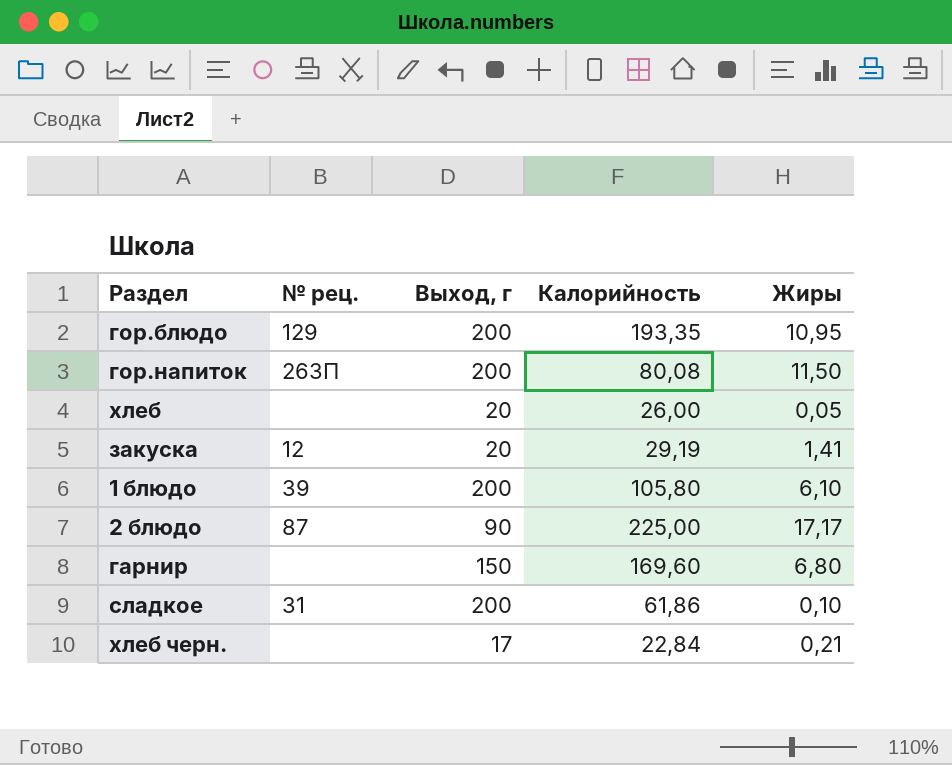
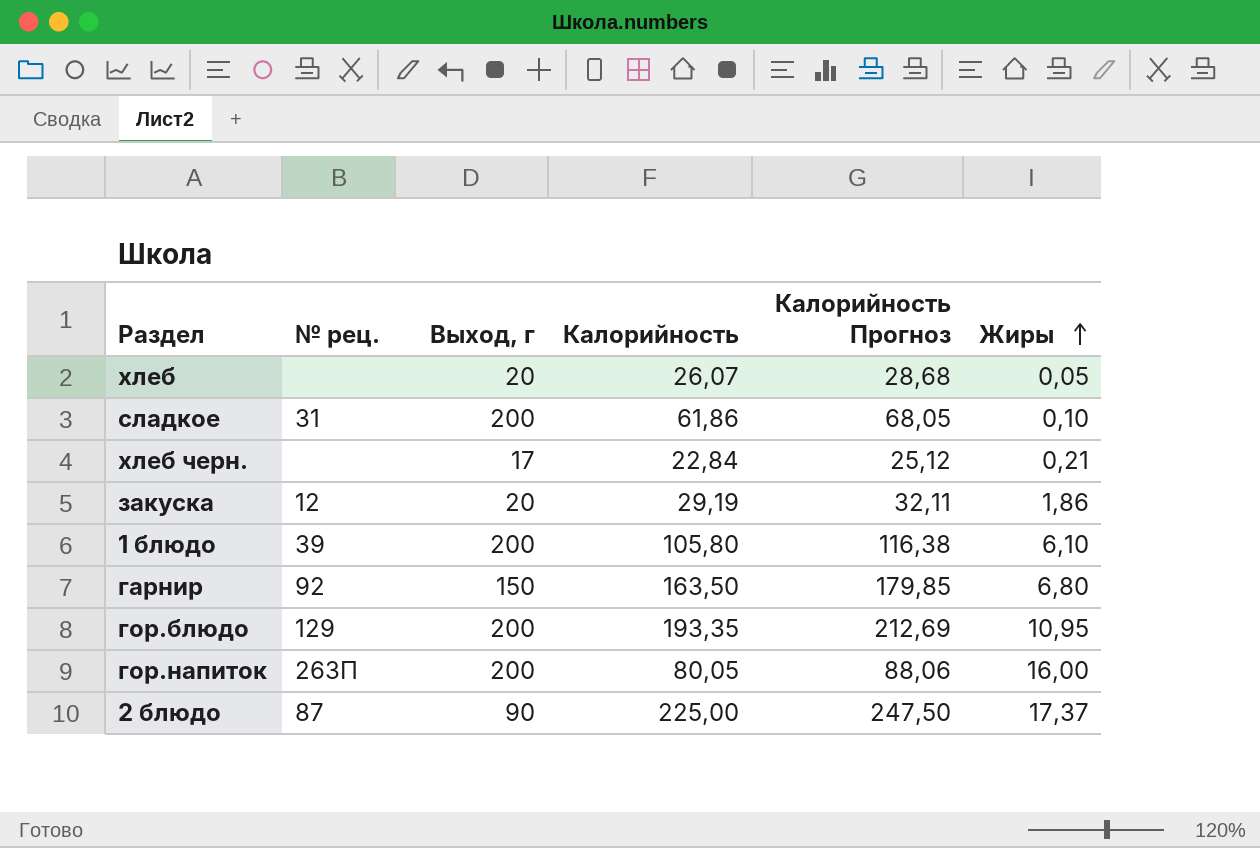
row order: none -> Жиры ascending
column Калорийность Прогноз | formula: none -> [Калорийность] * 1,1
хлеб | Калорийность: 26,00 -> 26,07
закуска | Жиры: 1,41 -> 1,86
гарнир | № рец.: none -> 92
гарнир | Калорийность: 169,60 -> 163,50
гор.напиток | Калорийность: 80,08 -> 80,05
гор.напиток | Жиры: 11,50 -> 16,00
2 блюдо | Жиры: 17,17 -> 17,37

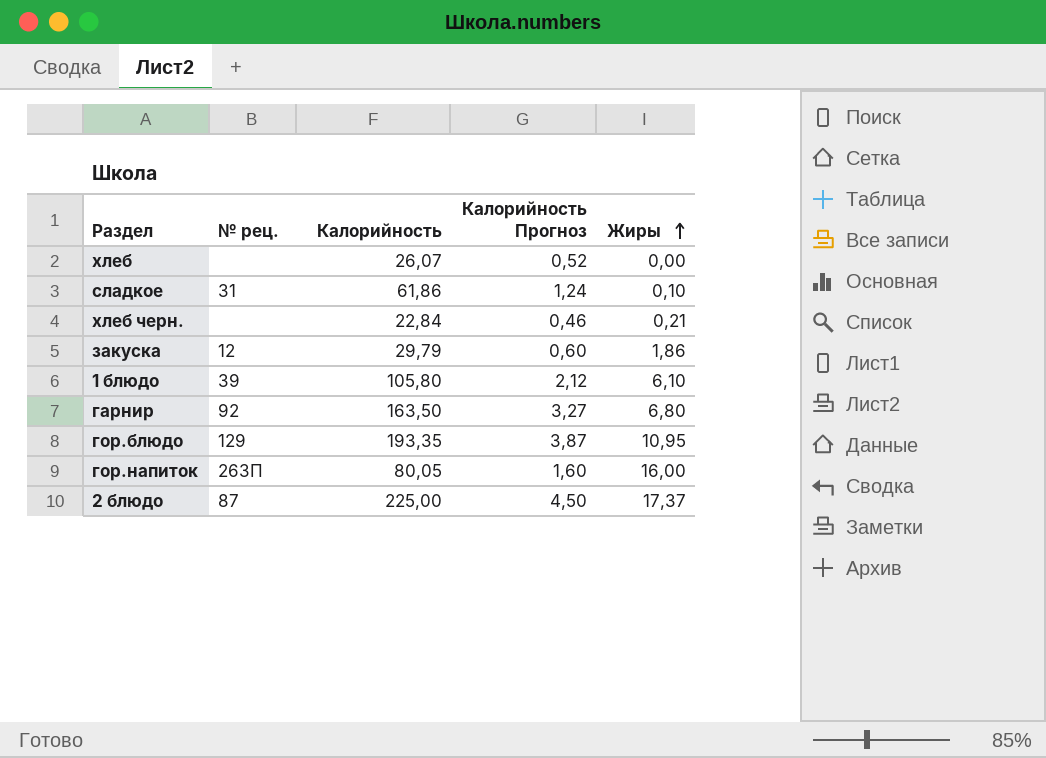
column Выход, г | position: 3 -> none
column Калорийность Прогноз | formula: [Калорийность] * 1,1 -> [Калорийность] * 0,02
хлеб | Жиры: 0,05 -> 0,00
закуска | Калорийность: 29,19 -> 29,79

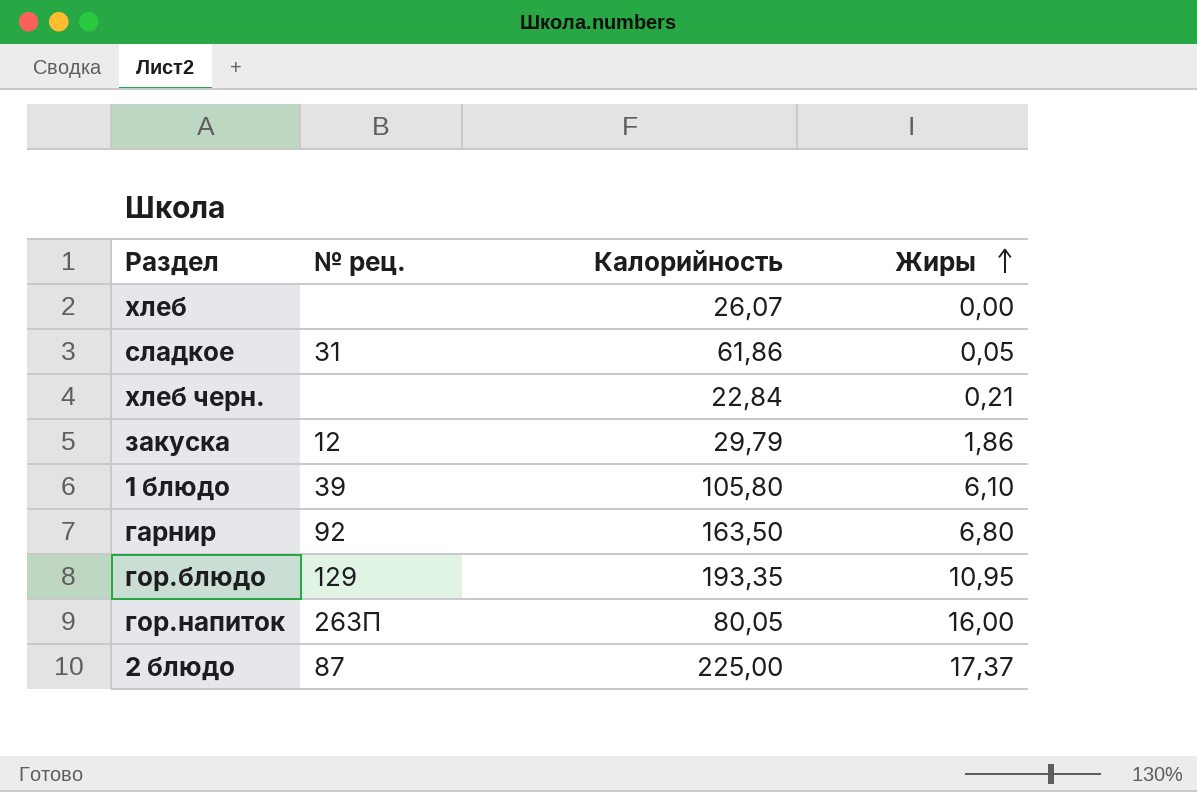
column Калорийность Прогноз | formula: [Калорийность] * 0,02 -> none
сладкое | Жиры: 0,10 -> 0,05

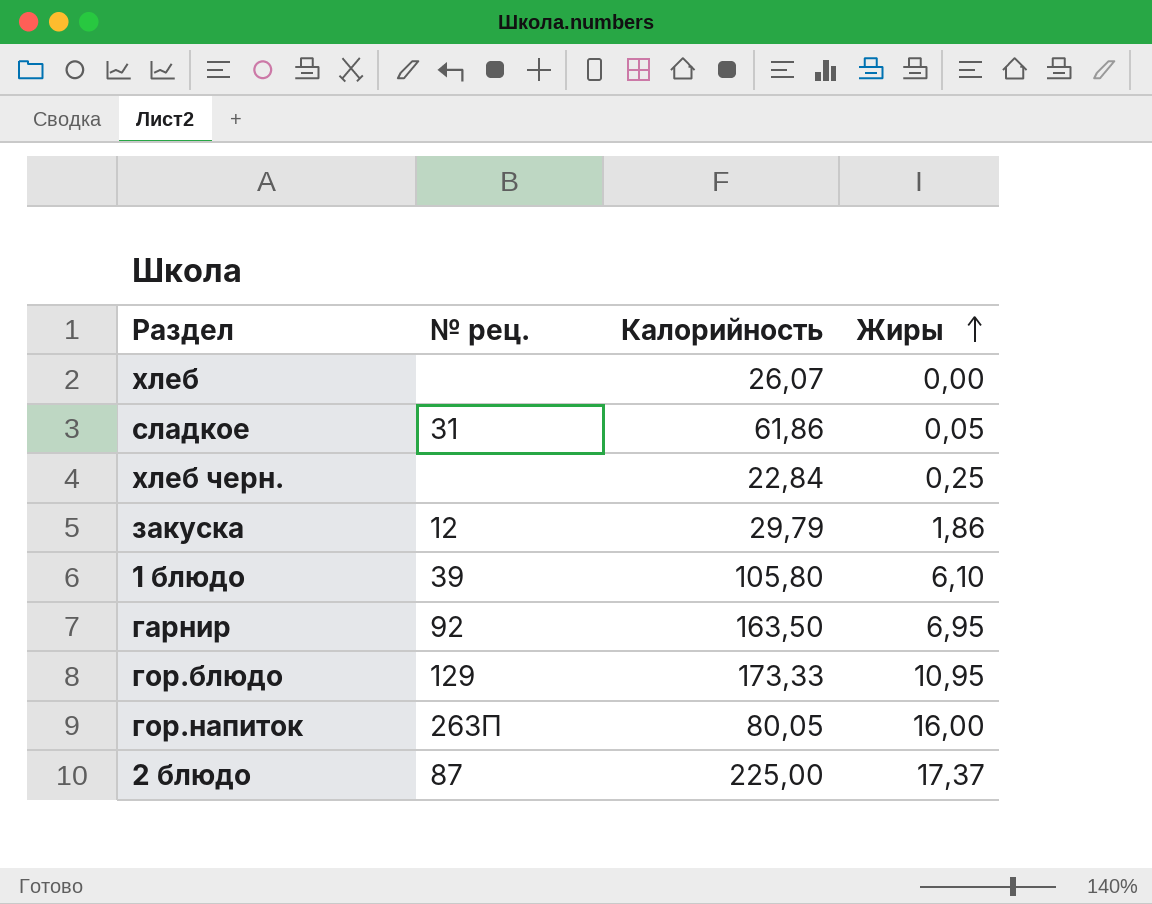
хлеб черн. | Жиры: 0,21 -> 0,25
гарнир | Жиры: 6,80 -> 6,95
гор.блюдо | Калорийность: 193,35 -> 173,33

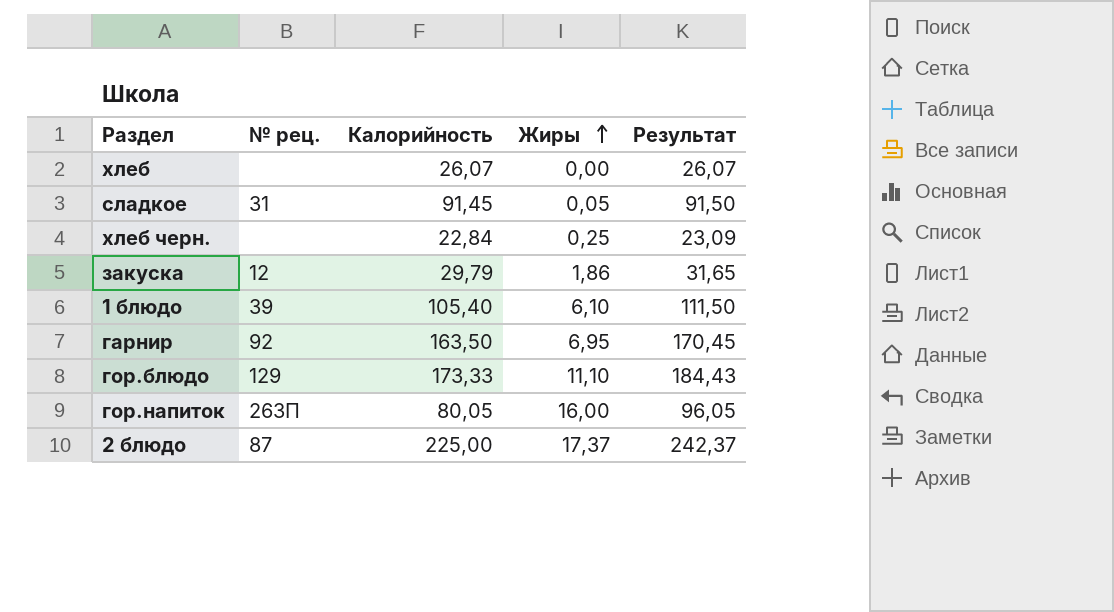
column Результат | formula: none -> [Калорийность] + [Жиры]
сладкое | Калорийность: 61,86 -> 91,45
1 блюдо | Калорийность: 105,80 -> 105,40
гор.блюдо | Жиры: 10,95 -> 11,10

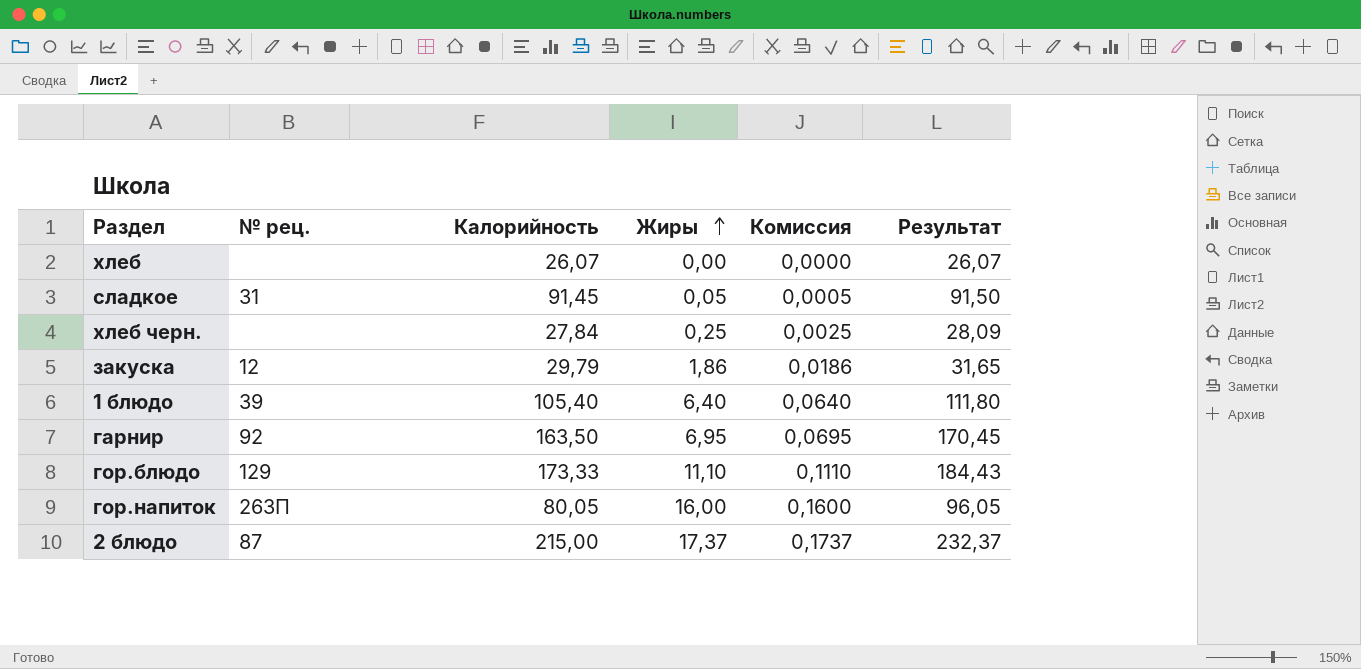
column Комиссия | formula: none -> [Жиры] * 0,01
хлеб черн. | Калорийность: 22,84 -> 27,84
хлеб черн. | Результат: 23,09 -> 28,09
1 блюдо | Жиры: 6,10 -> 6,40
1 блюдо | Результат: 111,50 -> 111,80
2 блюдо | Калорийность: 225,00 -> 215,00
2 блюдо | Результат: 242,37 -> 232,37

